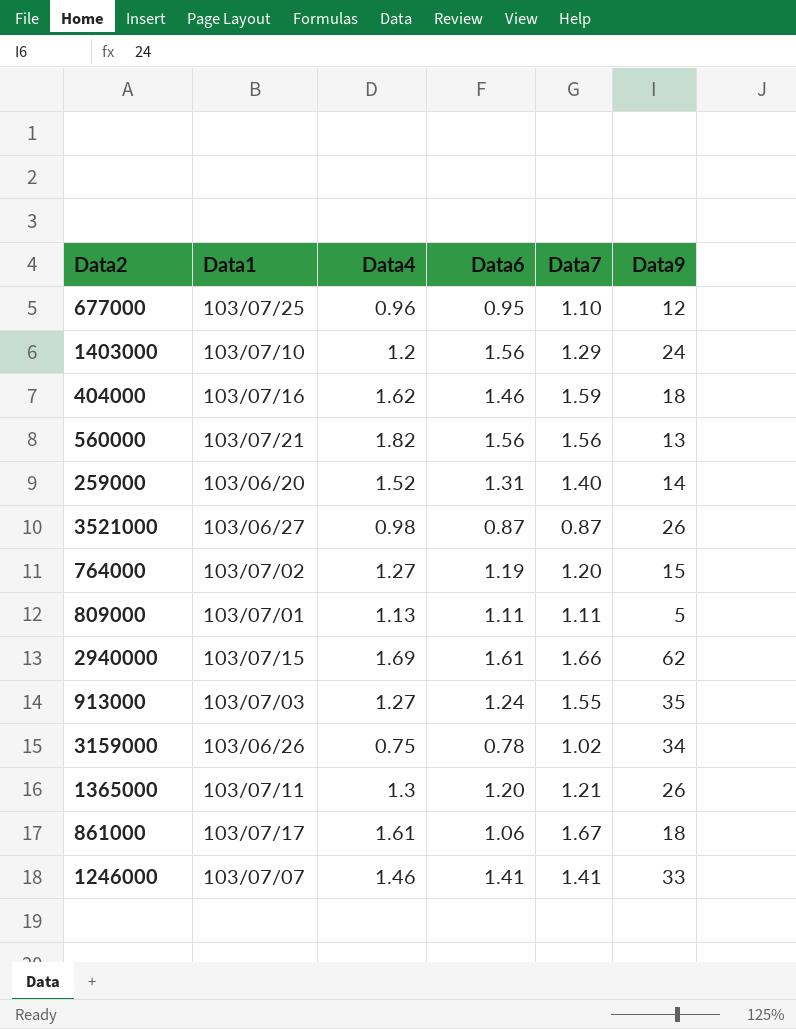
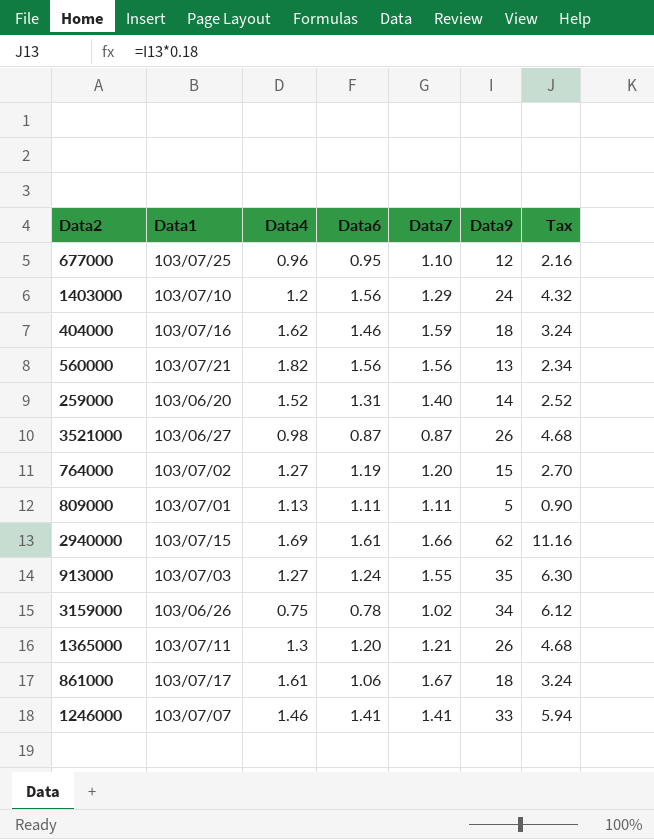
column Tax | formula: none -> [Data9] * 0.18

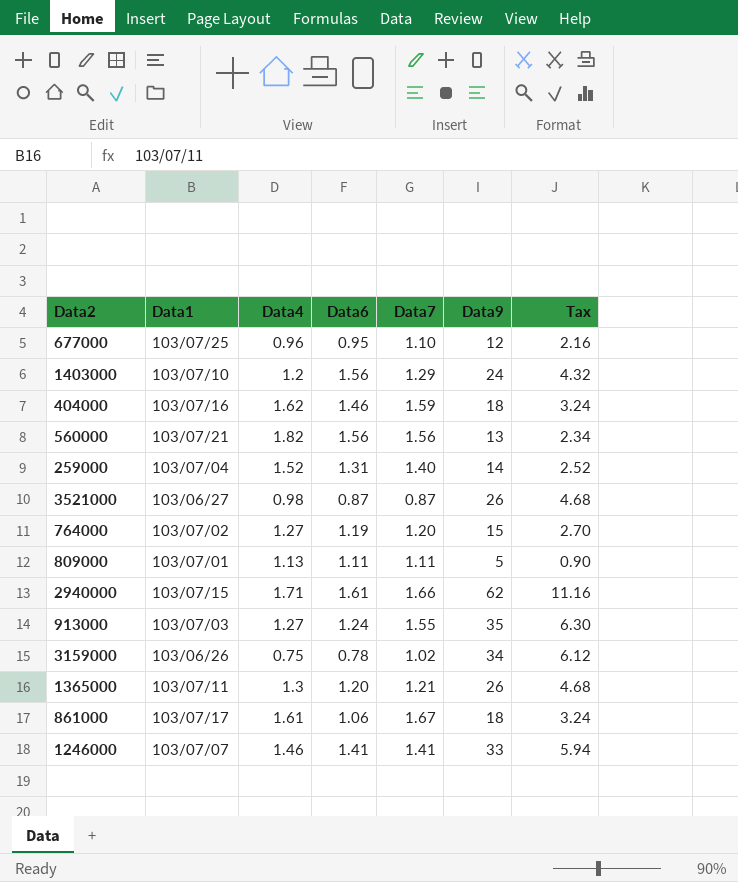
259000 | Data1: 103/06/20 -> 103/07/04
2940000 | Data4: 1.69 -> 1.71

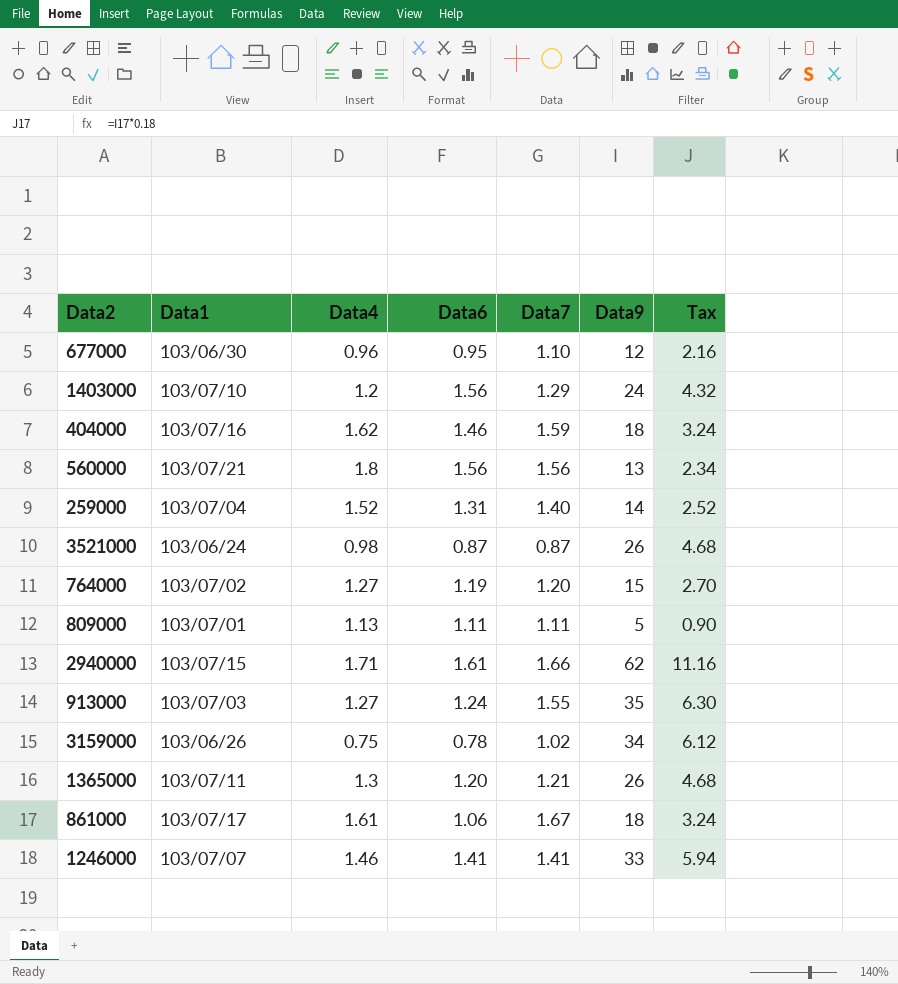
677000 | Data1: 103/07/25 -> 103/06/30
560000 | Data4: 1.82 -> 1.8
3521000 | Data1: 103/06/27 -> 103/06/24

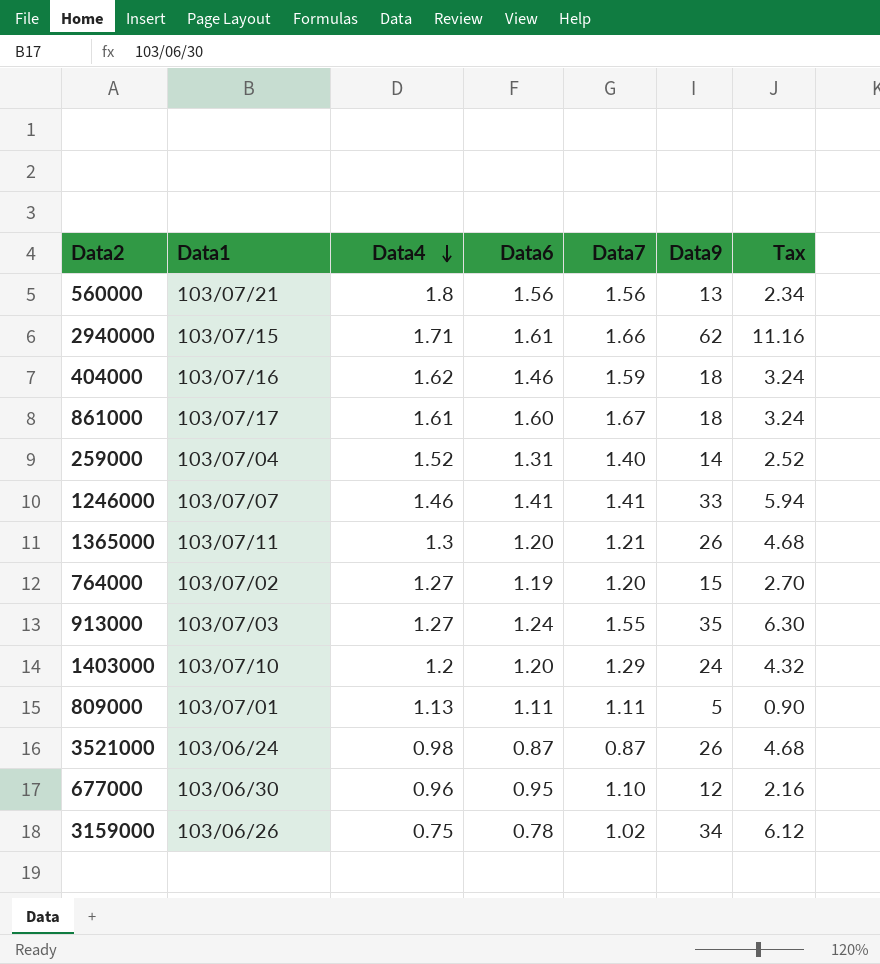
row order: none -> Data4 descending
861000 | Data6: 1.06 -> 1.60
1403000 | Data6: 1.56 -> 1.20

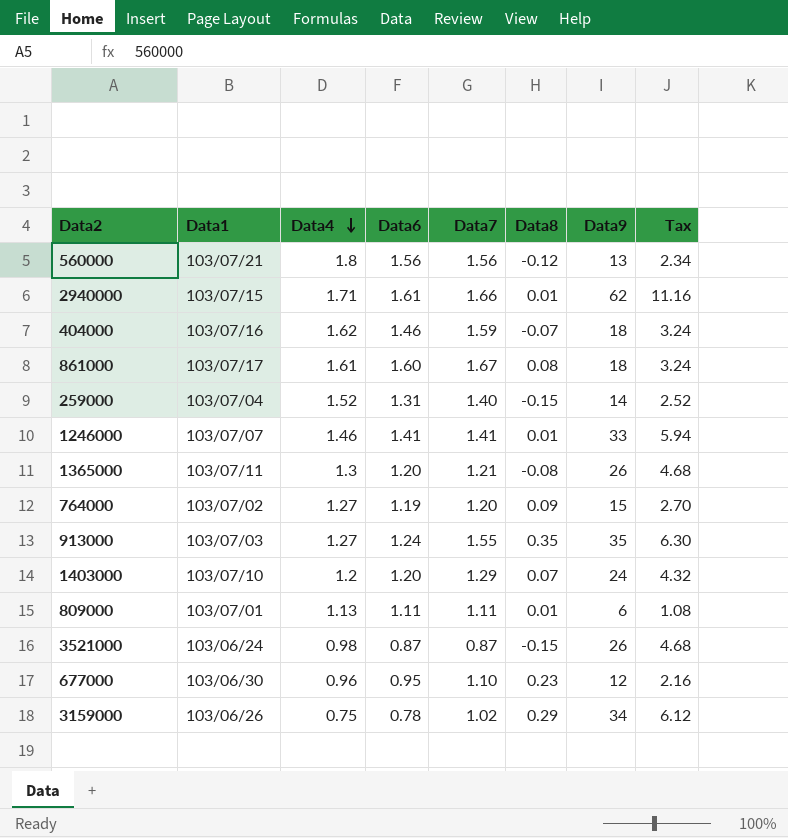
column Data8 | position: none -> 6
809000 | Data9: 5 -> 6
809000 | Tax: 0.90 -> 1.08

